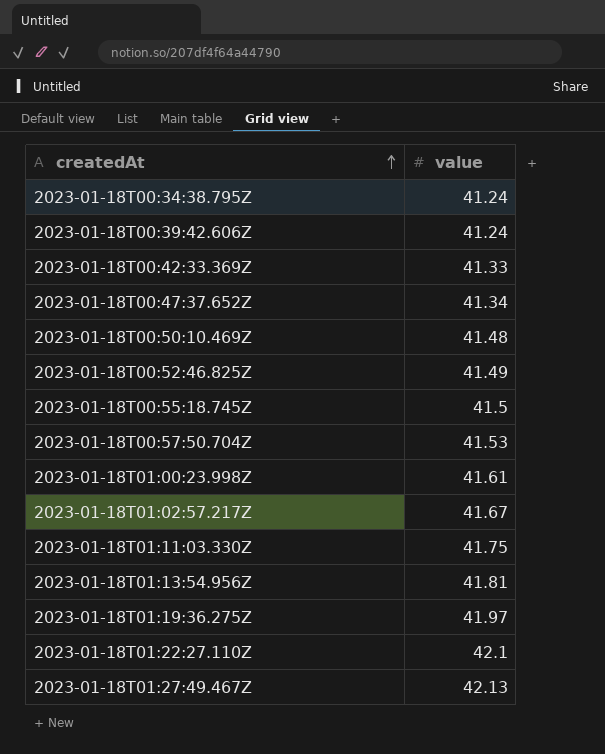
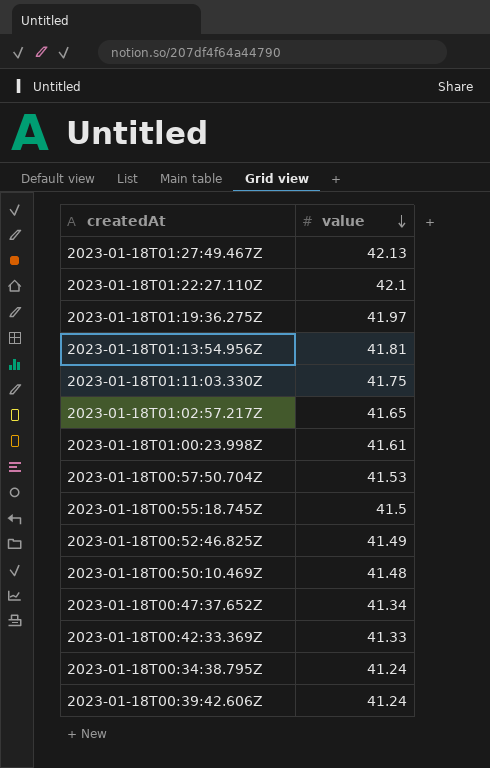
row order: createdAt ascending -> value descending
2023-01-18T01:02:57.217Z | value: 41.67 -> 41.65

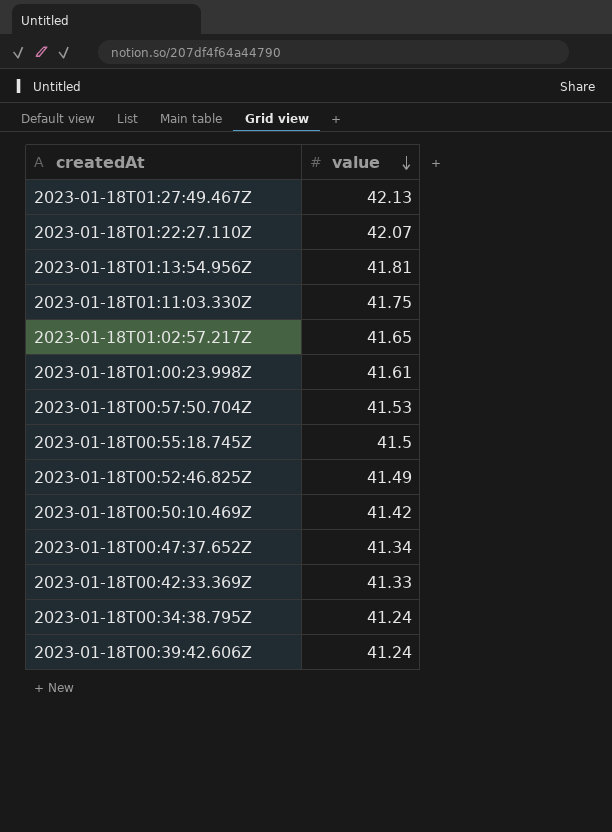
row 2023-01-18T01:19:36.275Z: 41.97 -> none
2023-01-18T01:22:27.110Z | value: 42.1 -> 42.07
2023-01-18T00:50:10.469Z | value: 41.48 -> 41.42

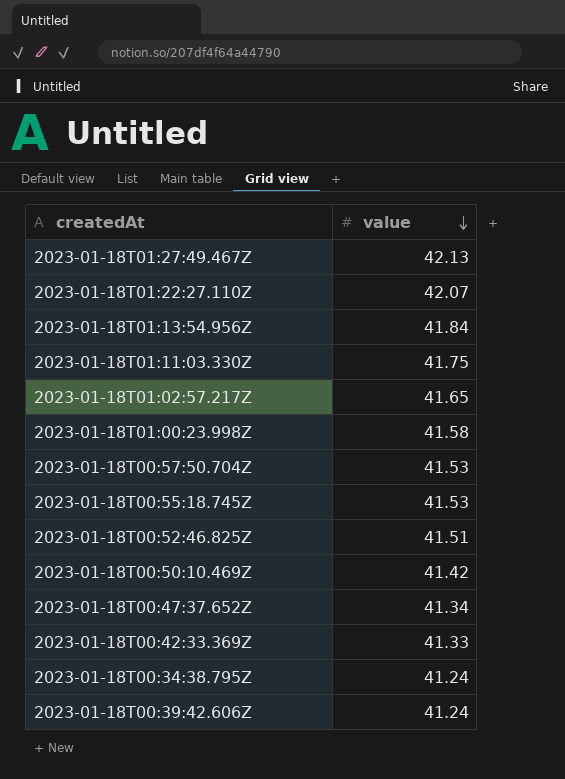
2023-01-18T01:13:54.956Z | value: 41.81 -> 41.84
2023-01-18T01:00:23.998Z | value: 41.61 -> 41.58
2023-01-18T00:55:18.745Z | value: 41.5 -> 41.53
2023-01-18T00:52:46.825Z | value: 41.49 -> 41.51

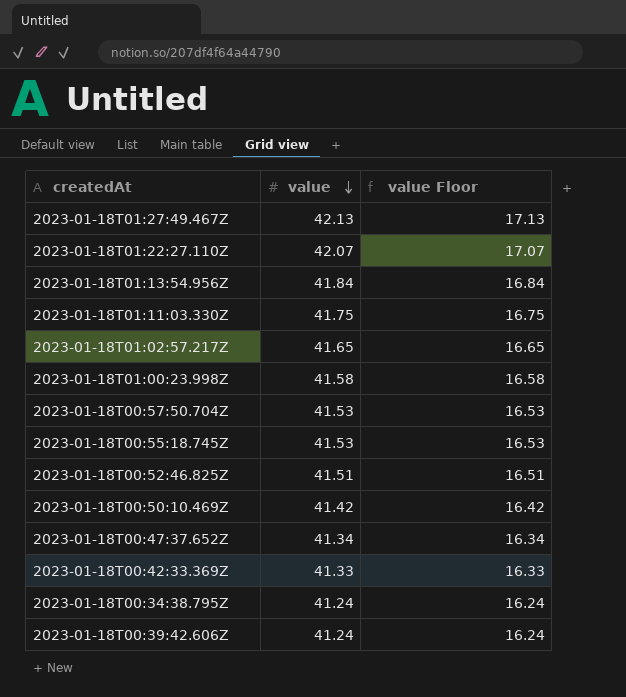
column value Floor | formula: none -> [value] - 25

